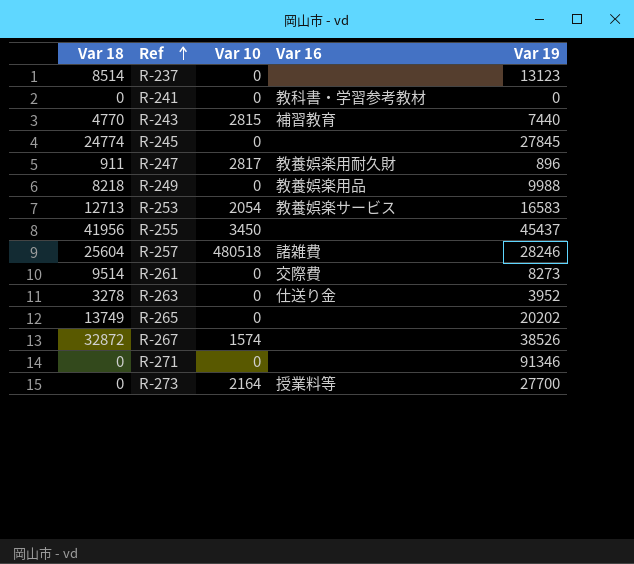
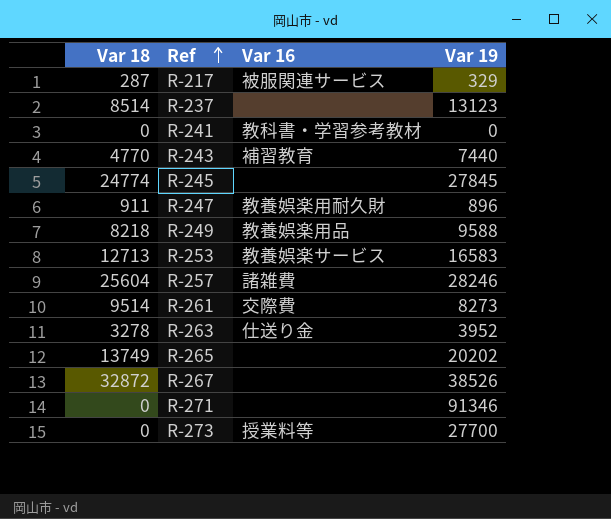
column Var 10 | position: 3 -> none
row R-255: 41956 | 3450 | none | 45437 -> none
row R-217: none -> 287 | 被服関連サービス | 329
R-249 | Var 19: 9988 -> 9588

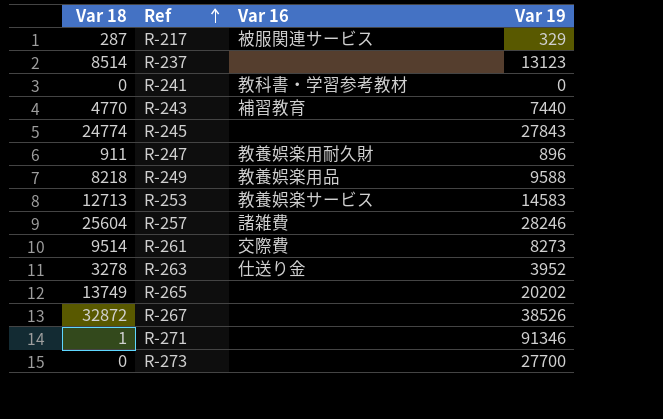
R-245 | Var 19: 27845 -> 27843
R-253 | Var 19: 16583 -> 14583
R-271 | Var 18: 0 -> 1
R-273 | Var 16: 授業料等 -> none

